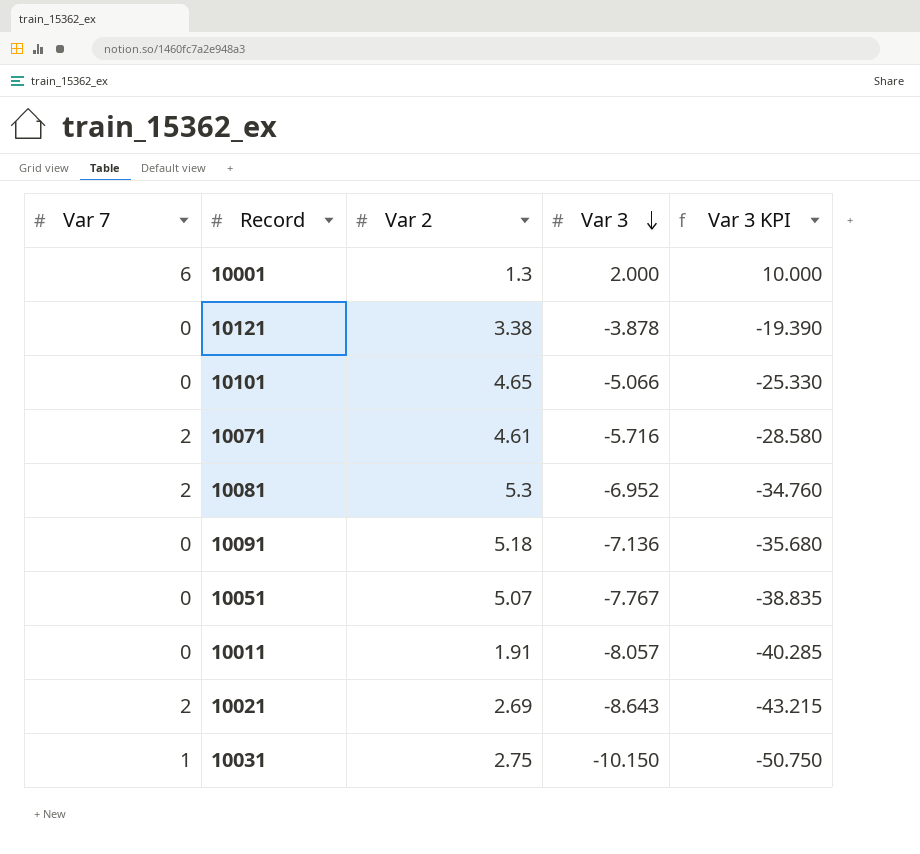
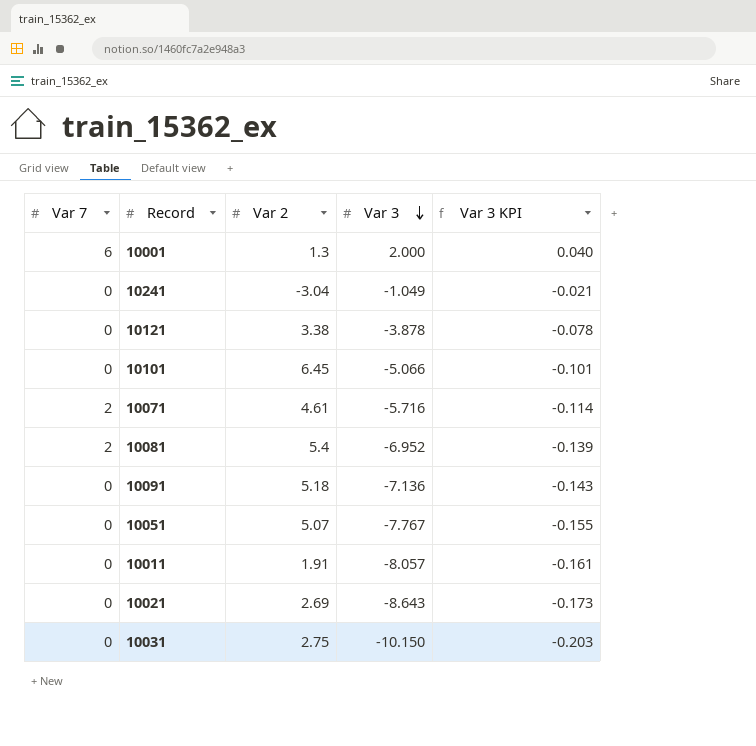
column Var 3 KPI | formula: [Var 3] * 5 -> [Var 3] * 0.02
row 10241: none -> 0 | -3.04 | -1.049 | -0.021
10101 | Var 2: 4.65 -> 6.45
10081 | Var 2: 5.3 -> 5.4
10021 | Var 7: 2 -> 0
10031 | Var 7: 1 -> 0

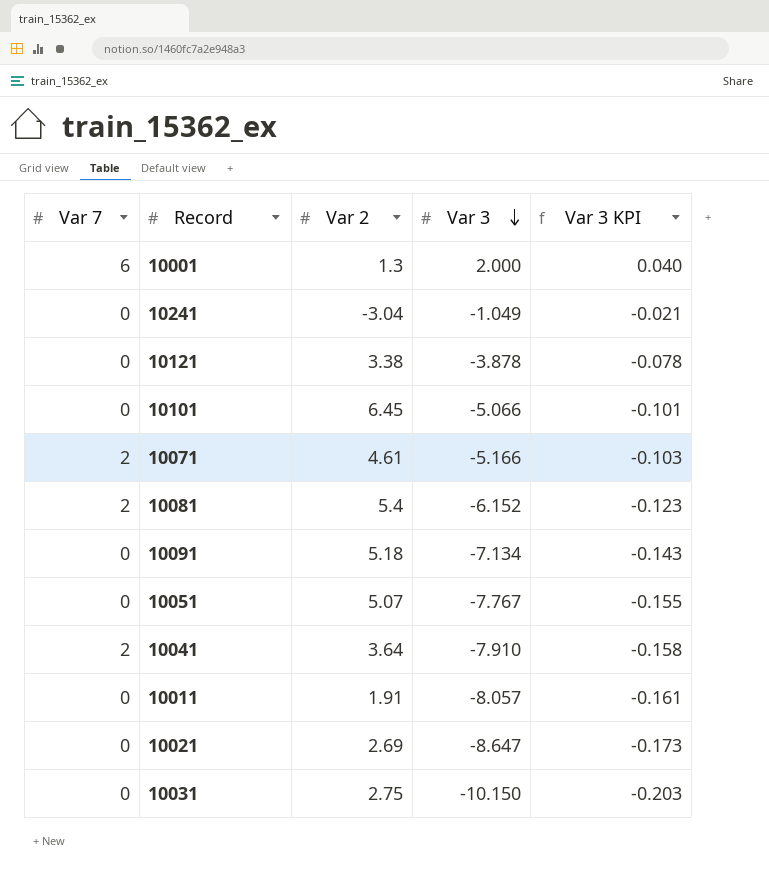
10071 | Var 3: -5.716 -> -5.166
10071 | Var 3 KPI: -0.114 -> -0.103
10081 | Var 3: -6.952 -> -6.152
10081 | Var 3 KPI: -0.139 -> -0.123
10091 | Var 3: -7.136 -> -7.134
row 10041: none -> 2 | 3.64 | -7.910 | -0.158
10021 | Var 3: -8.643 -> -8.647

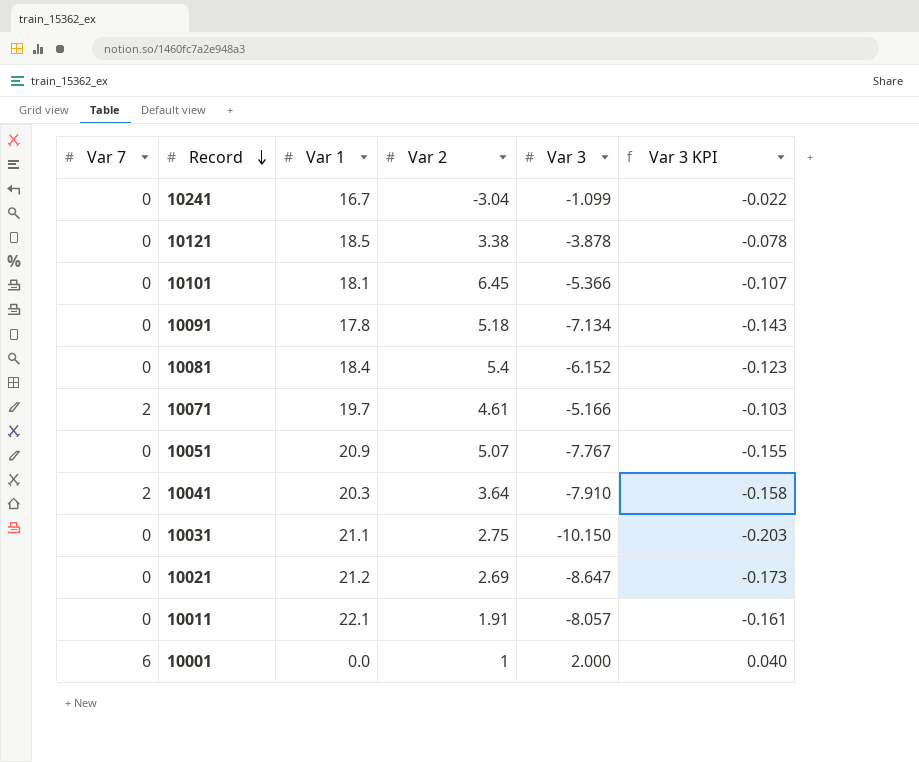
row order: Var 3 descending -> Record descending
column Var 1 | position: none -> 3
10241 | Var 3: -1.049 -> -1.099
10241 | Var 3 KPI: -0.021 -> -0.022
10101 | Var 3: -5.066 -> -5.366
10101 | Var 3 KPI: -0.101 -> -0.107
10081 | Var 7: 2 -> 0
10001 | Var 2: 1.3 -> 1

